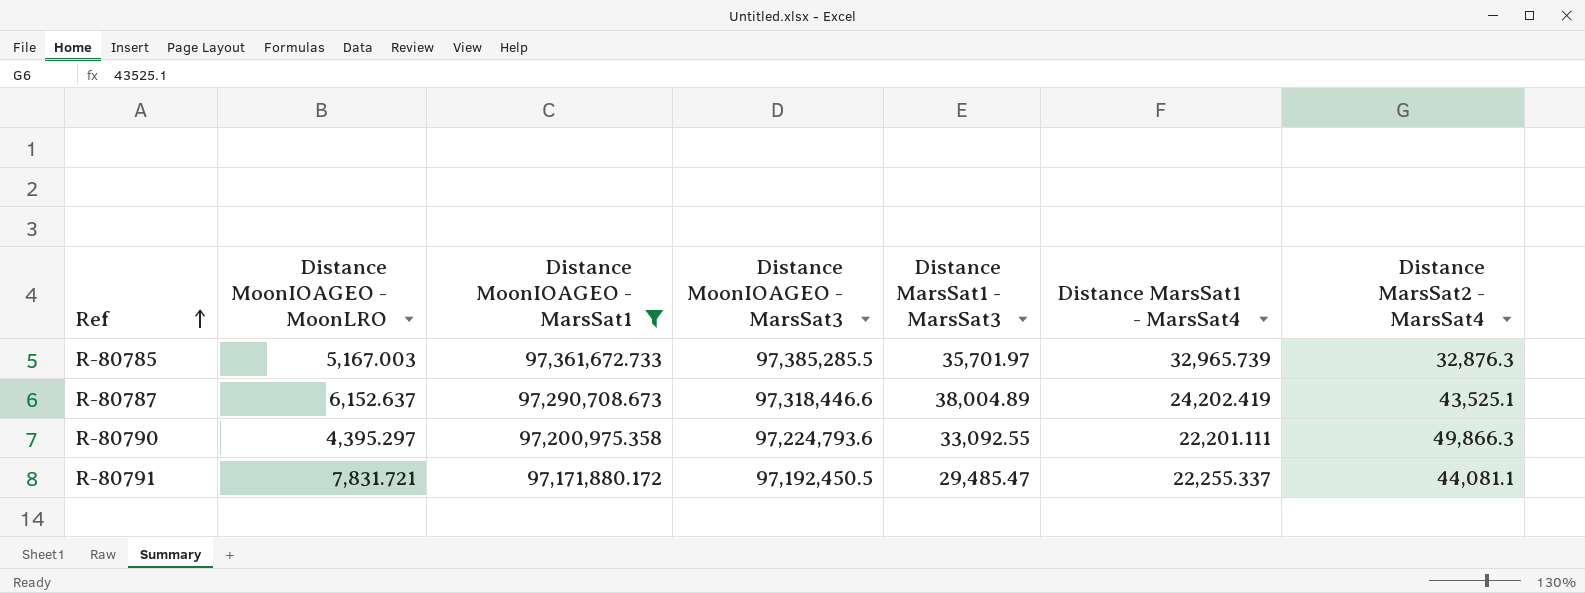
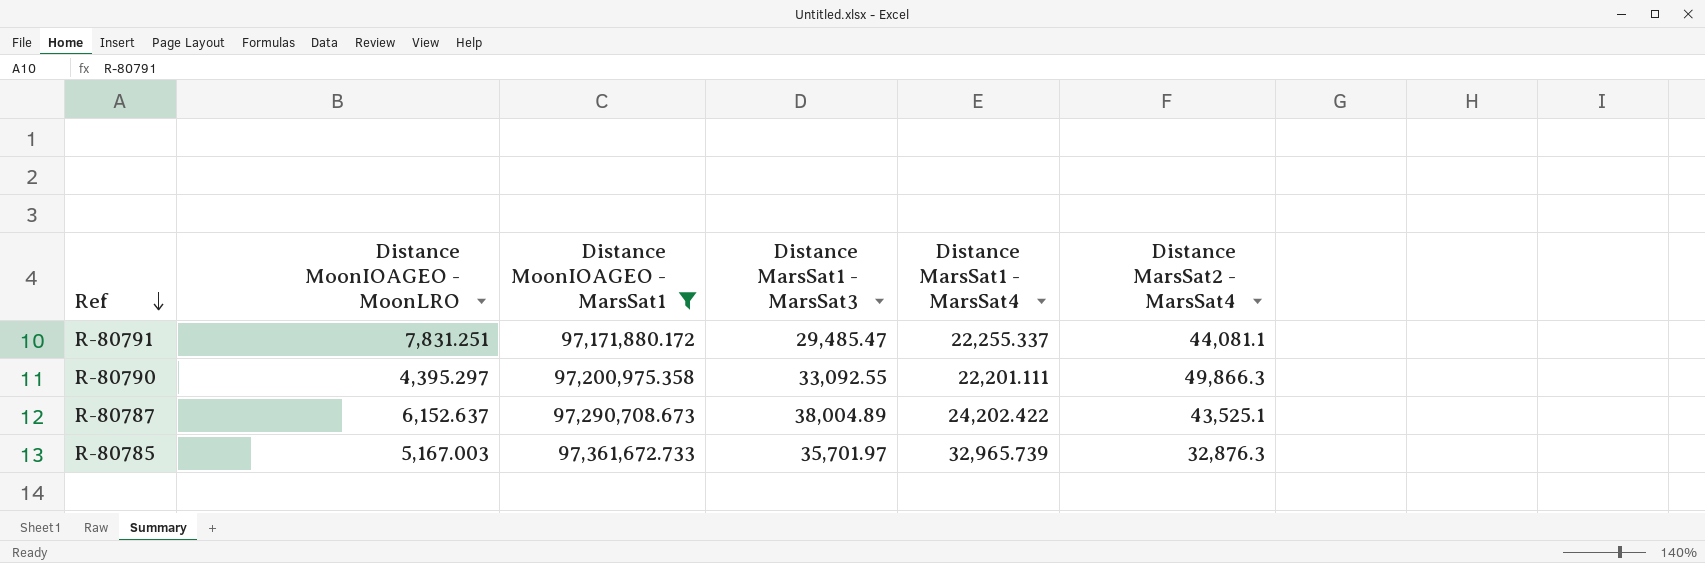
row order: Ref ascending -> Ref descending
column Distance MoonIOAGEO - MarsSat3 | position: 4 -> none
R-80791 | Distance MoonIOAGEO - MoonLRO: 7,831.721 -> 7,831.251
R-80787 | Distance MarsSat1 - MarsSat4: 24,202.419 -> 24,202.422

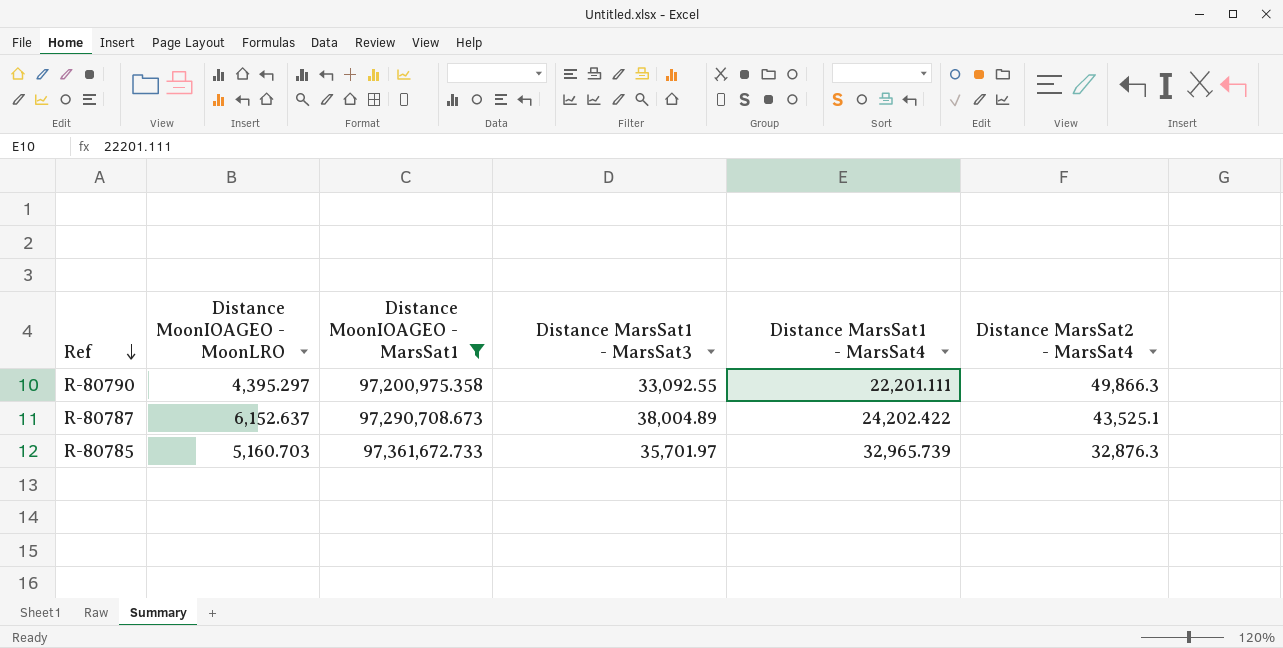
row R-80791: 7,831.251 | 97,171,880.172 | 29,485.47 | 22,255.337 | 44,081.1 -> none
R-80785 | Distance MoonIOAGEO - MoonLRO: 5,167.003 -> 5,160.703

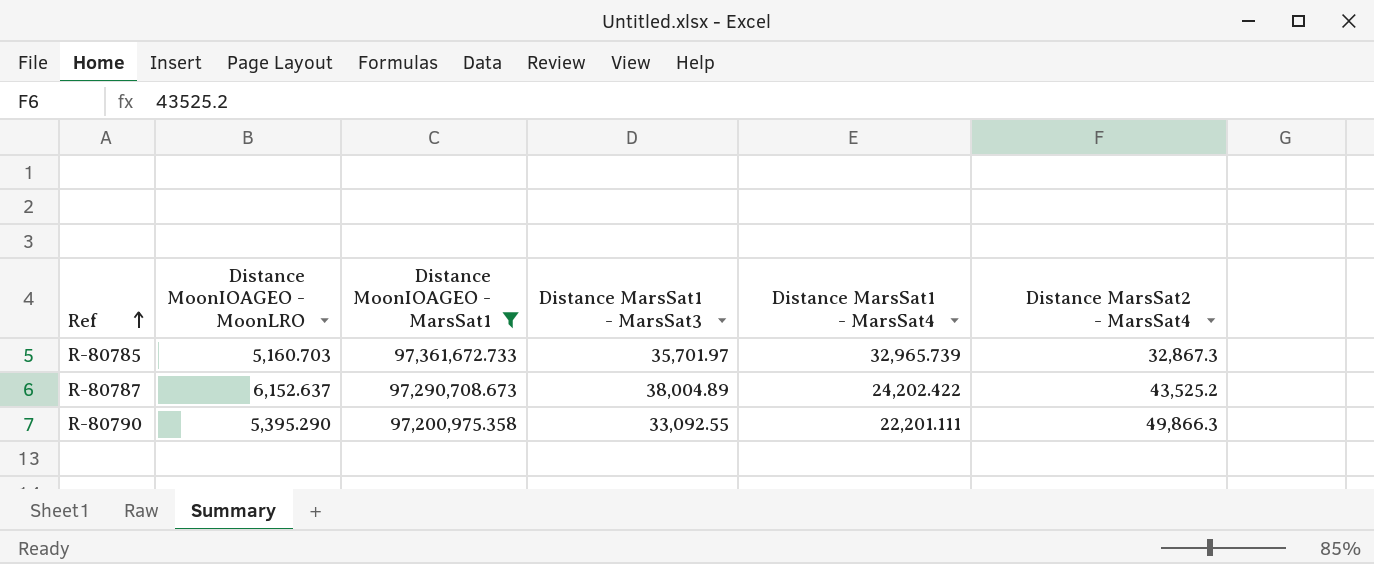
row order: Ref descending -> Ref ascending
R-80785 | Distance MarsSat2 - MarsSat4: 32,876.3 -> 32,867.3
R-80787 | Distance MarsSat2 - MarsSat4: 43,525.1 -> 43,525.2
R-80790 | Distance MoonIOAGEO - MoonLRO: 4,395.297 -> 5,395.290

